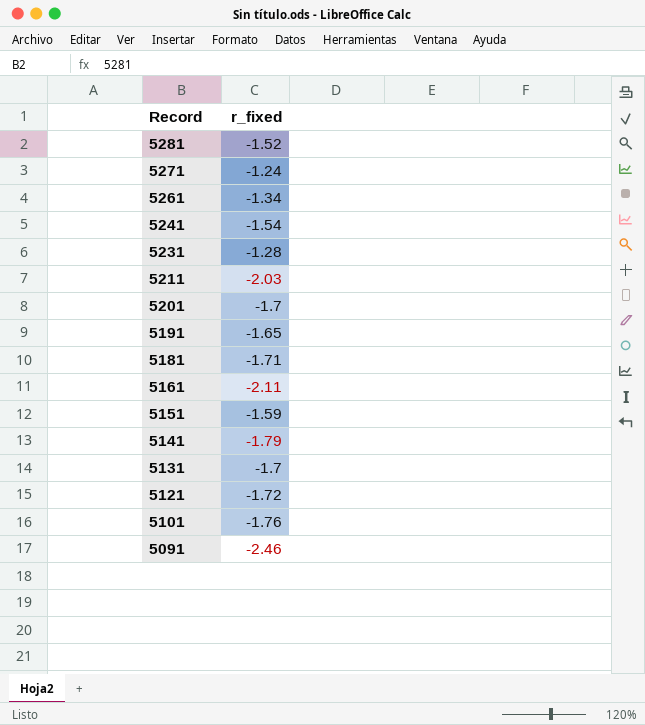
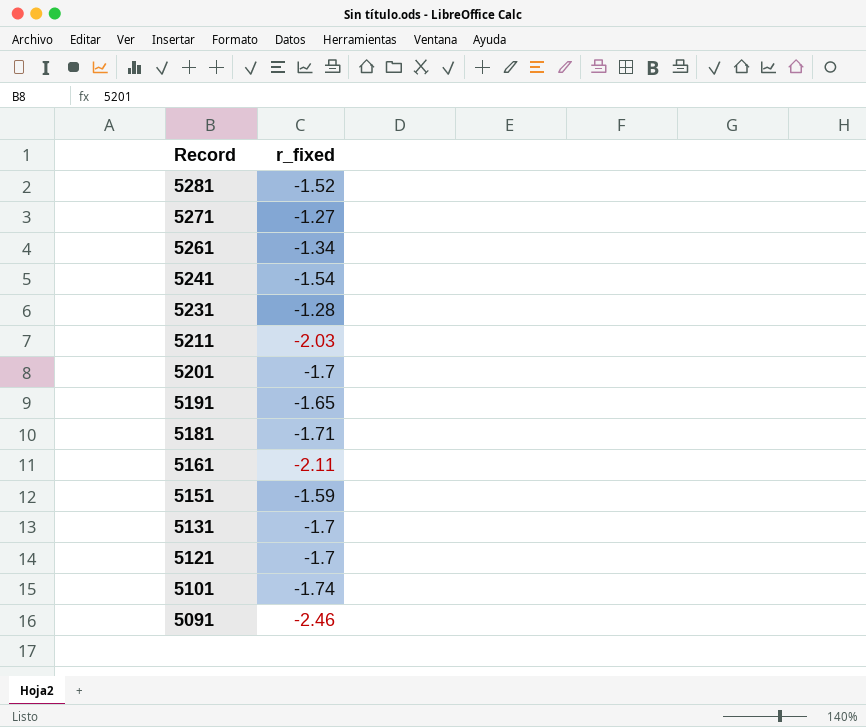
row 5141: -1.79 -> none
5271 | r_fixed: -1.24 -> -1.27
5121 | r_fixed: -1.72 -> -1.7
5101 | r_fixed: -1.76 -> -1.74

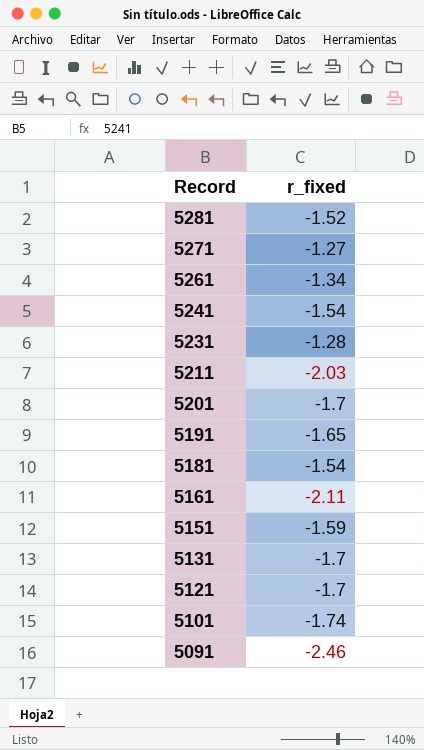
5181 | r_fixed: -1.71 -> -1.54

